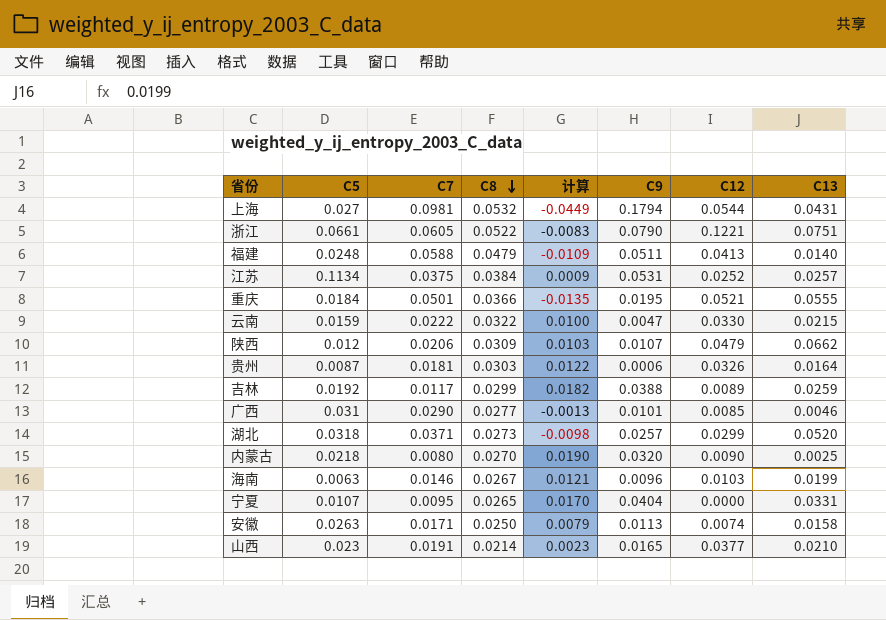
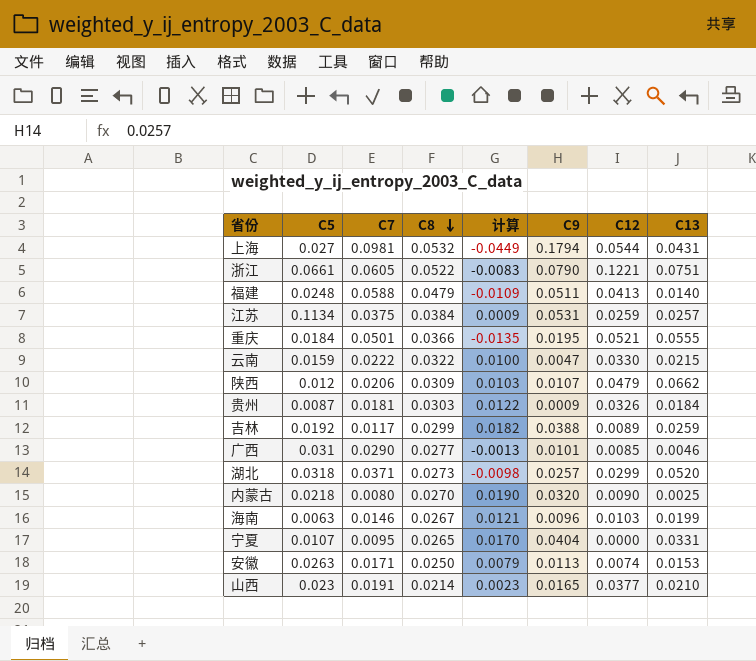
江苏 | C12: 0.0252 -> 0.0259
贵州 | C9: 0.0006 -> 0.0009
贵州 | C13: 0.0164 -> 0.0184
安徽 | C13: 0.0158 -> 0.0153

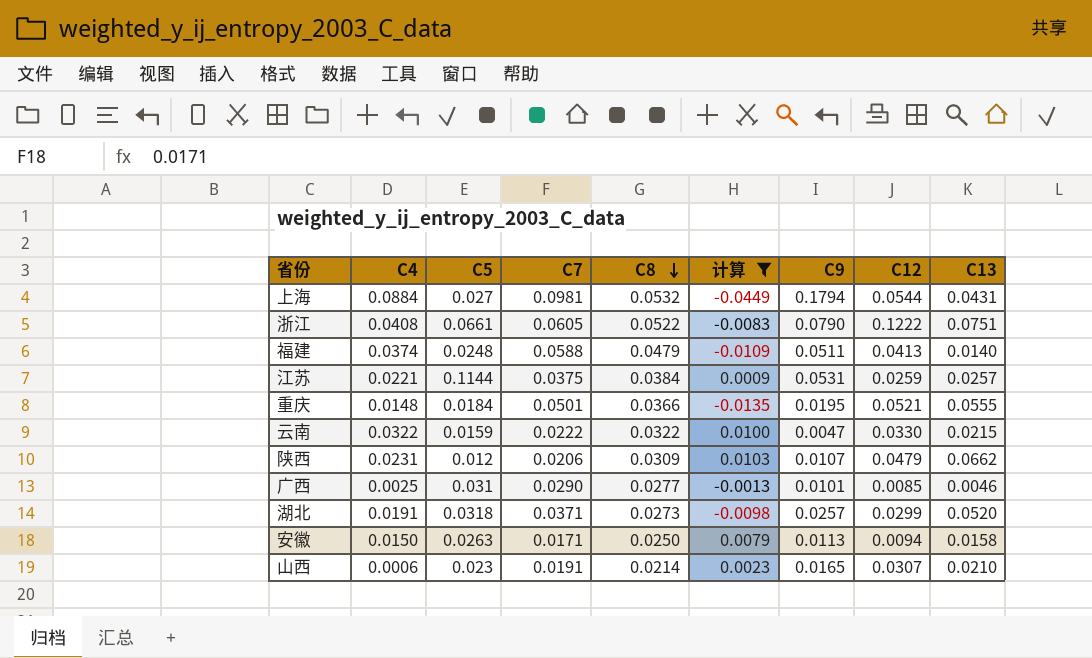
filter: none -> 计算 <= 0.0103
column C4 | position: none -> 2
浙江 | C12: 0.1221 -> 0.1222
江苏 | C5: 0.1134 -> 0.1144
安徽 | C12: 0.0074 -> 0.0094
安徽 | C13: 0.0153 -> 0.0158
山西 | C12: 0.0377 -> 0.0307

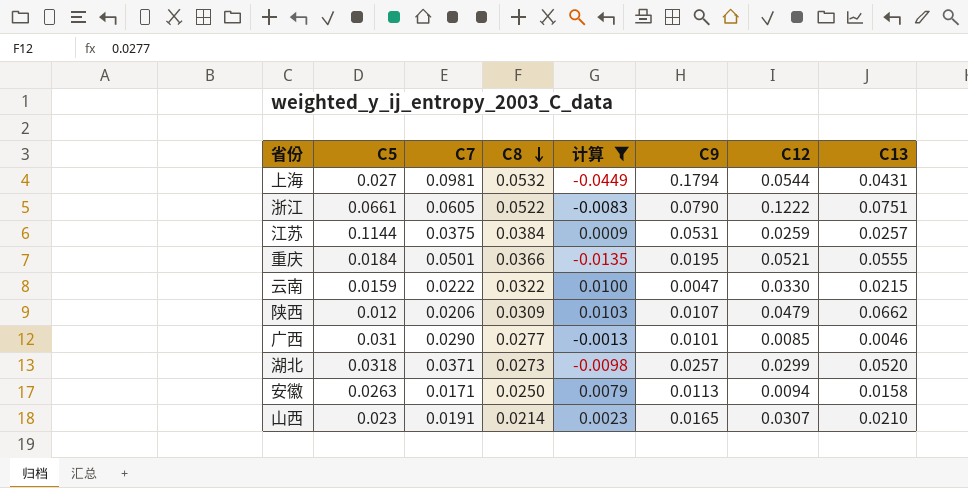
column C4 | position: 2 -> none
row 福建: 0.0374 | 0.0248 | 0.0588 | 0.0479 | -0.0109 | 0.0511 | 0.0413 | 0.0140 -> none

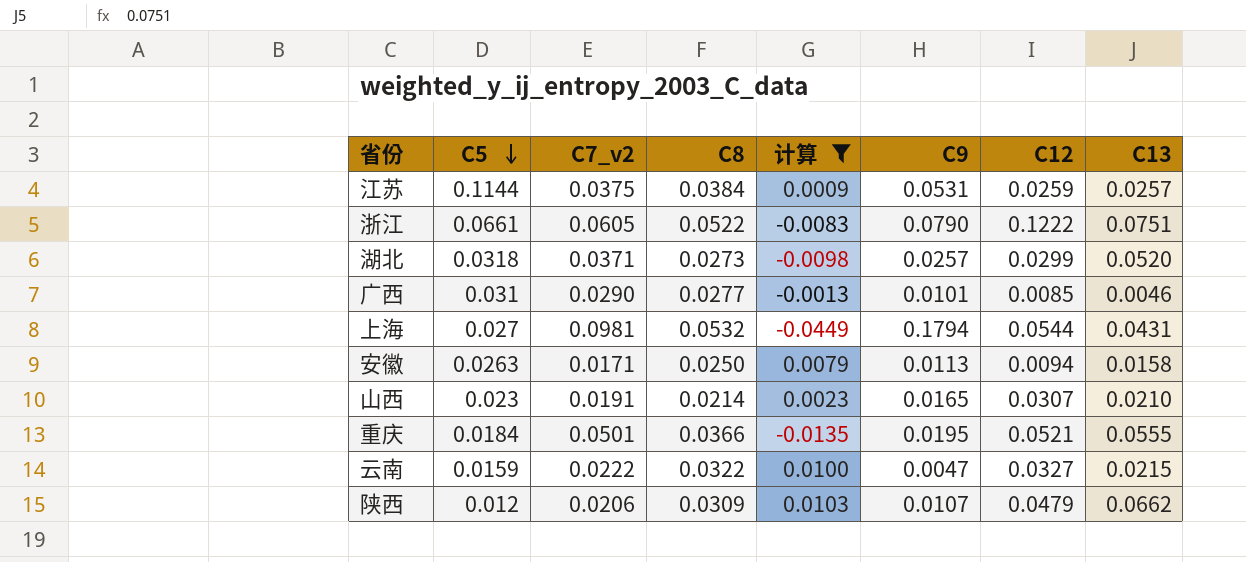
row order: C8 descending -> C5 descending
column name: C7 -> C7_v2
云南 | C12: 0.0330 -> 0.0327

